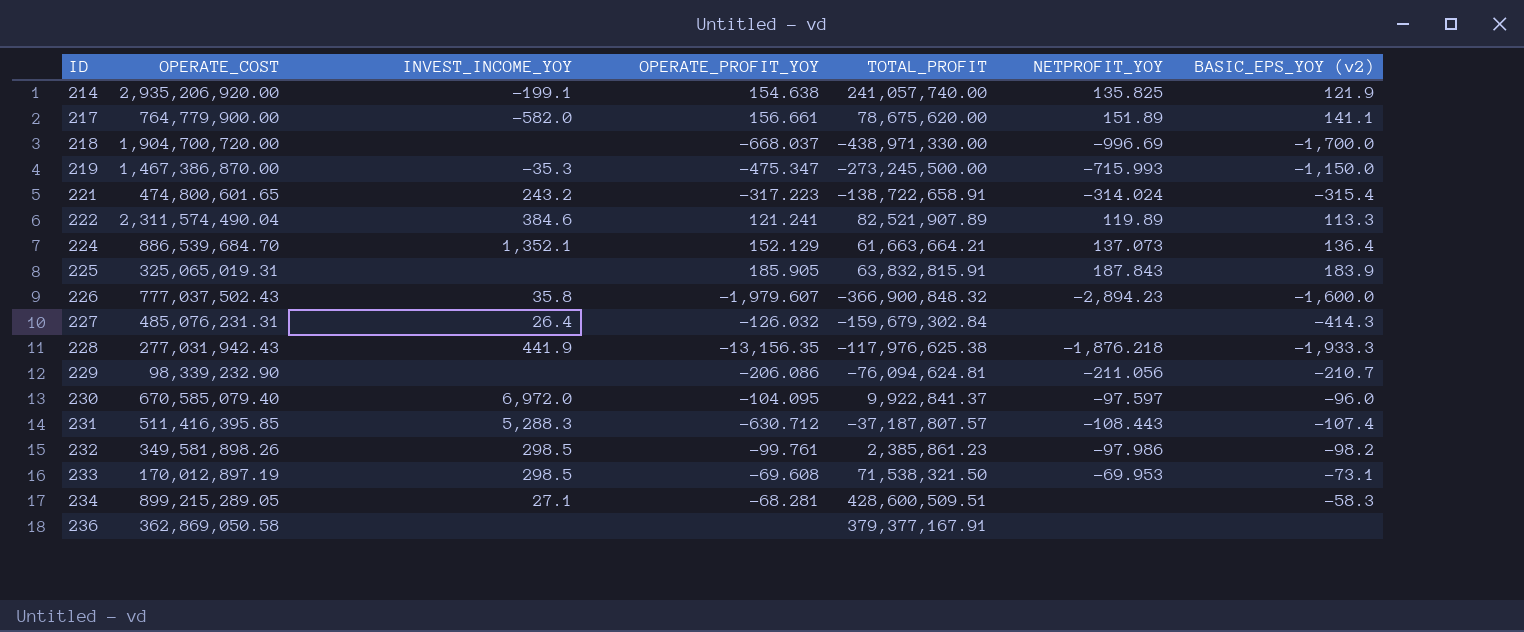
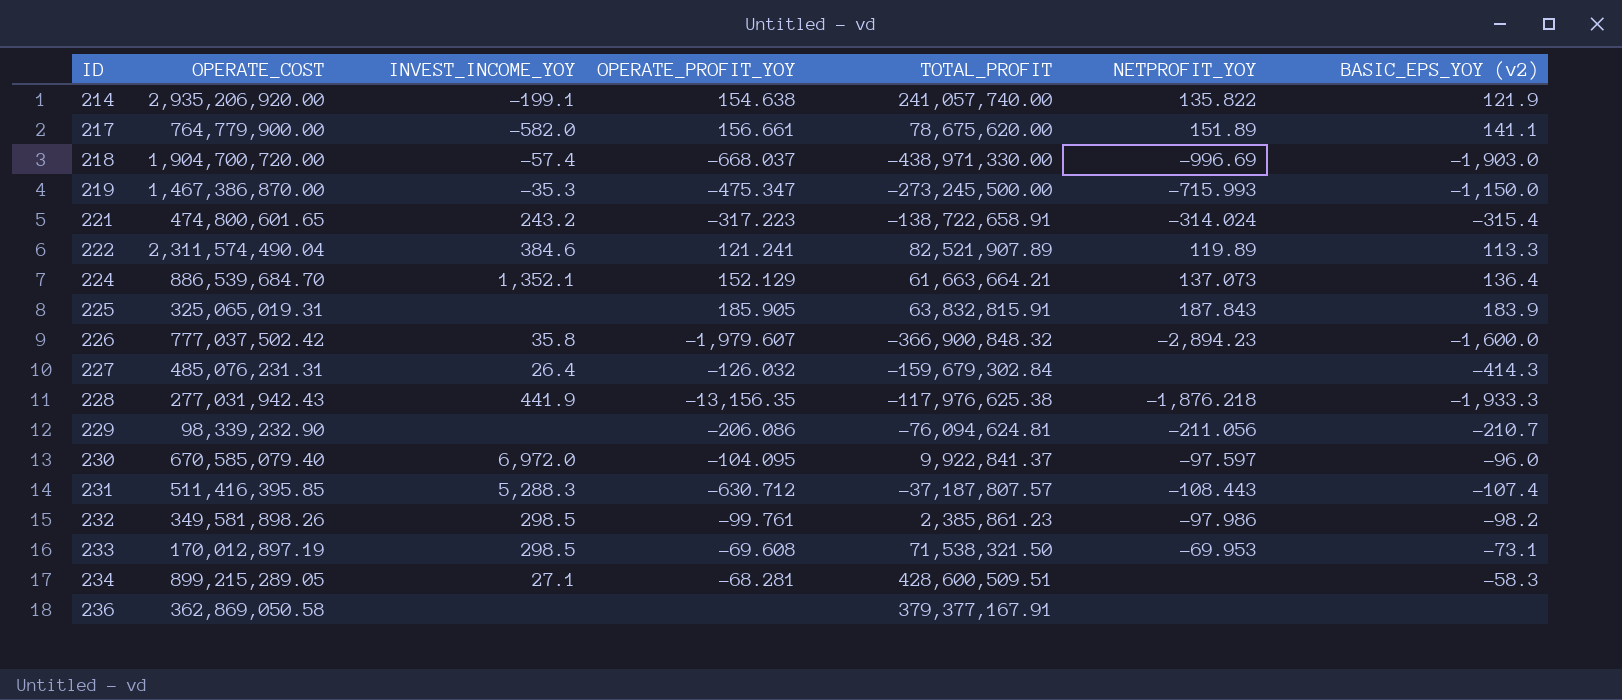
214 | NETPROFIT_YOY: 135.825 -> 135.822
218 | INVEST_INCOME_YOY: none -> -57.4
218 | BASIC_EPS_YOY (v2): -1,700.0 -> -1,903.0
226 | OPERATE_COST: 777,037,502.43 -> 777,037,502.42

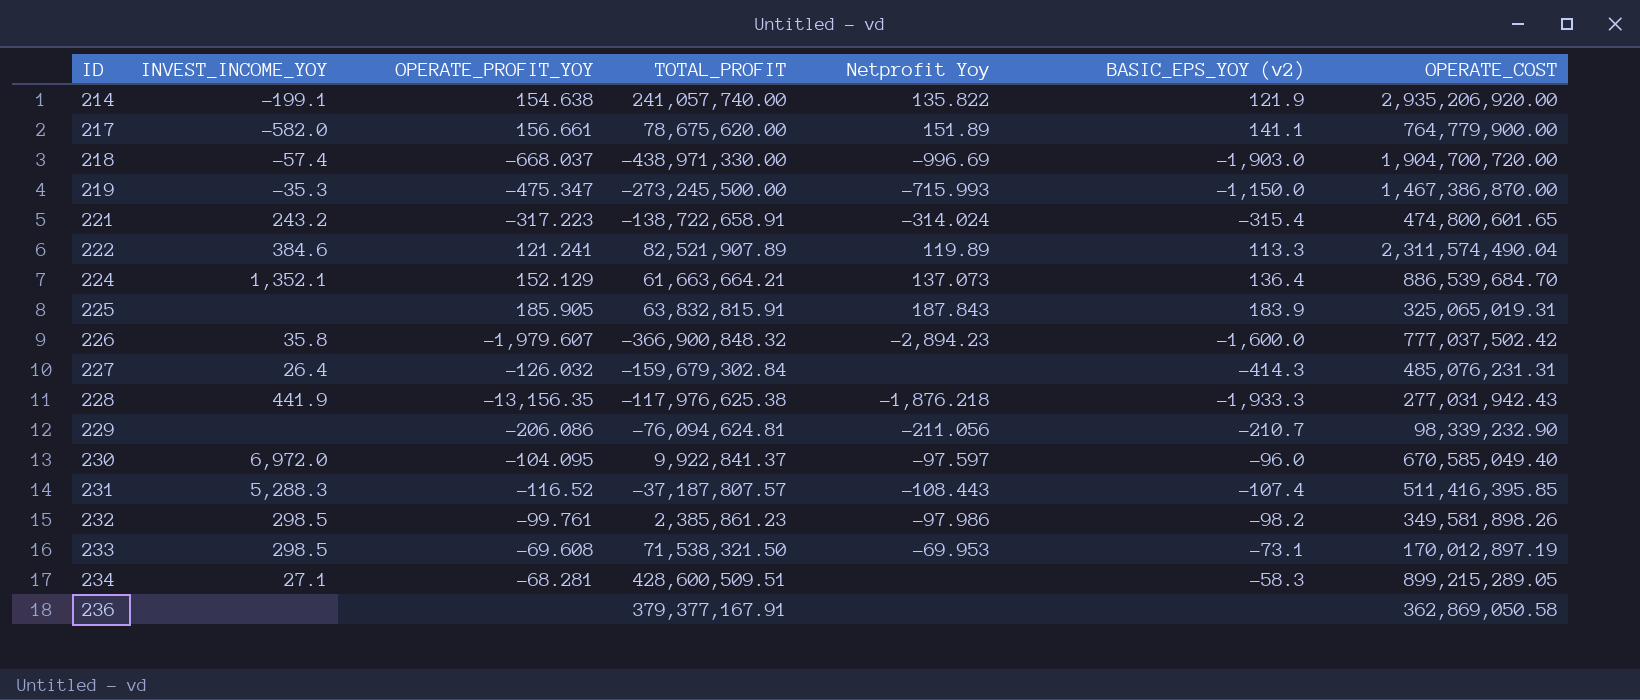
column name: NETPROFIT_YOY -> Netprofit Yoy
column OPERATE_COST | position: 2 -> 7
230 | OPERATE_COST: 670,585,079.40 -> 670,585,049.40
231 | OPERATE_PROFIT_YOY: -630.712 -> -116.52

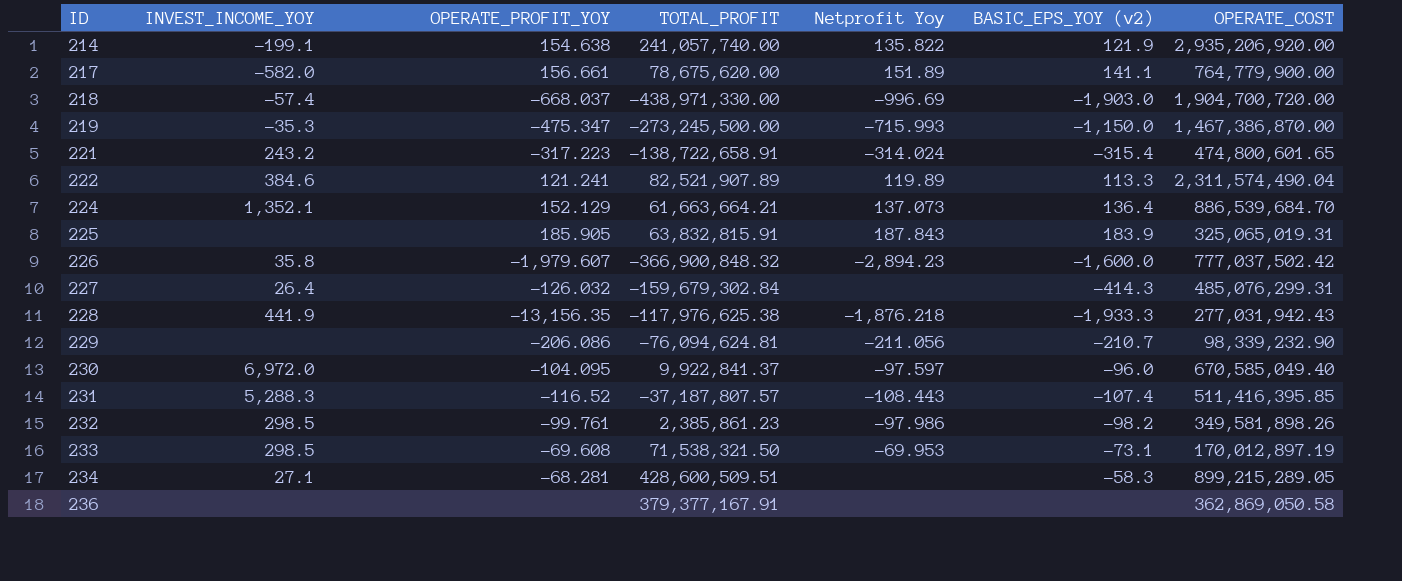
227 | OPERATE_COST: 485,076,231.31 -> 485,076,299.31

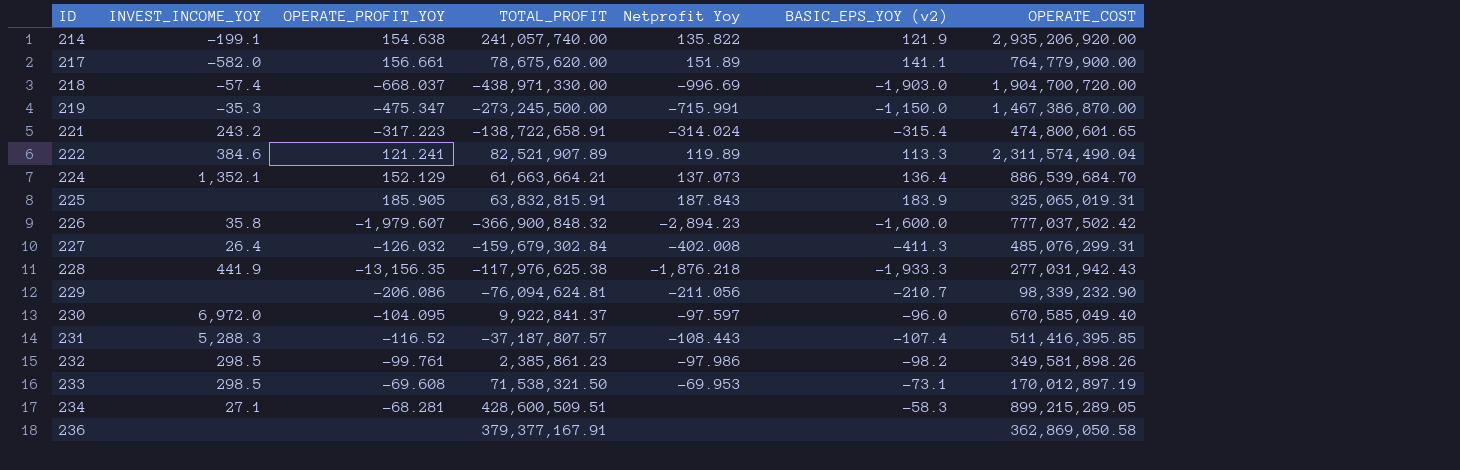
219 | Netprofit Yoy: -715.993 -> -715.991
227 | Netprofit Yoy: none -> -402.008
227 | BASIC_EPS_YOY (v2): -414.3 -> -411.3

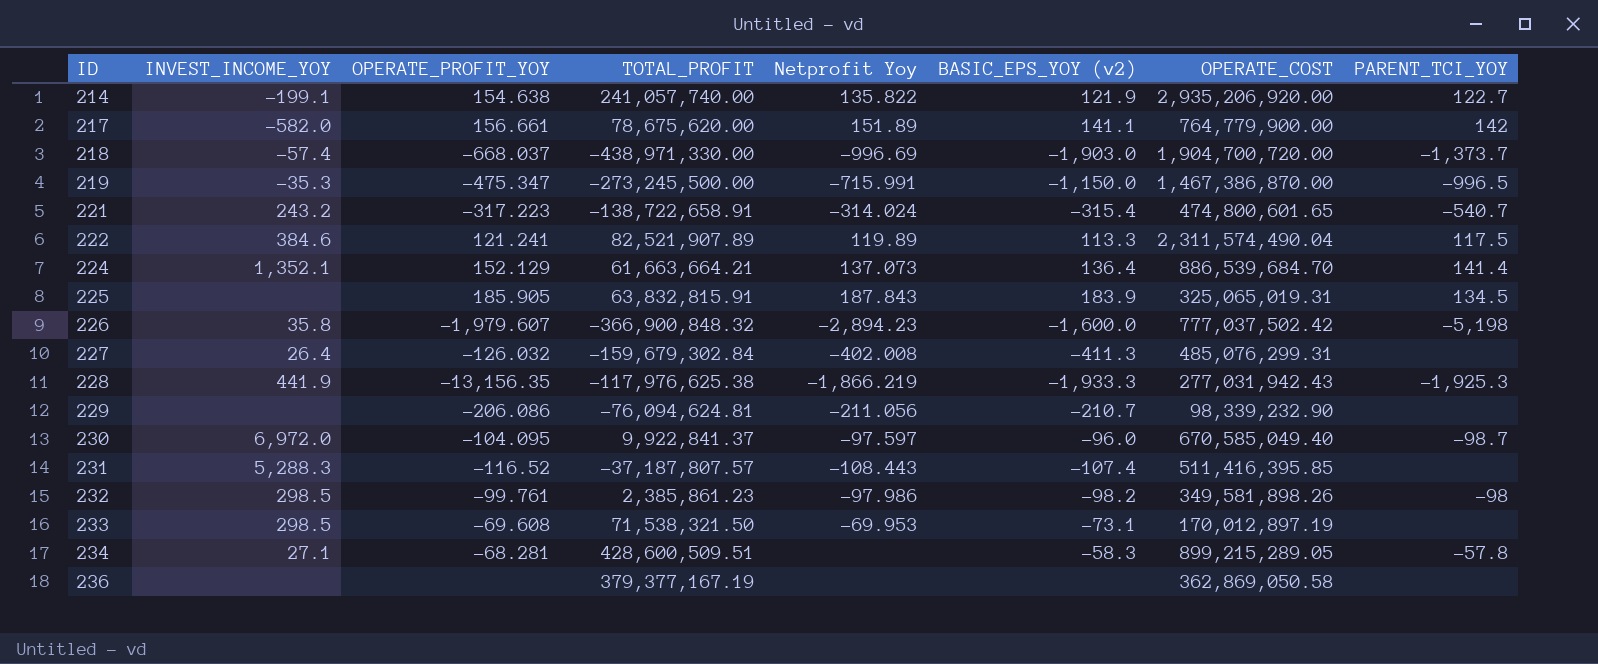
column PARENT_TCI_YOY | position: none -> 8
228 | Netprofit Yoy: -1,876.218 -> -1,866.219
236 | TOTAL_PROFIT: 379,377,167.91 -> 379,377,167.19

